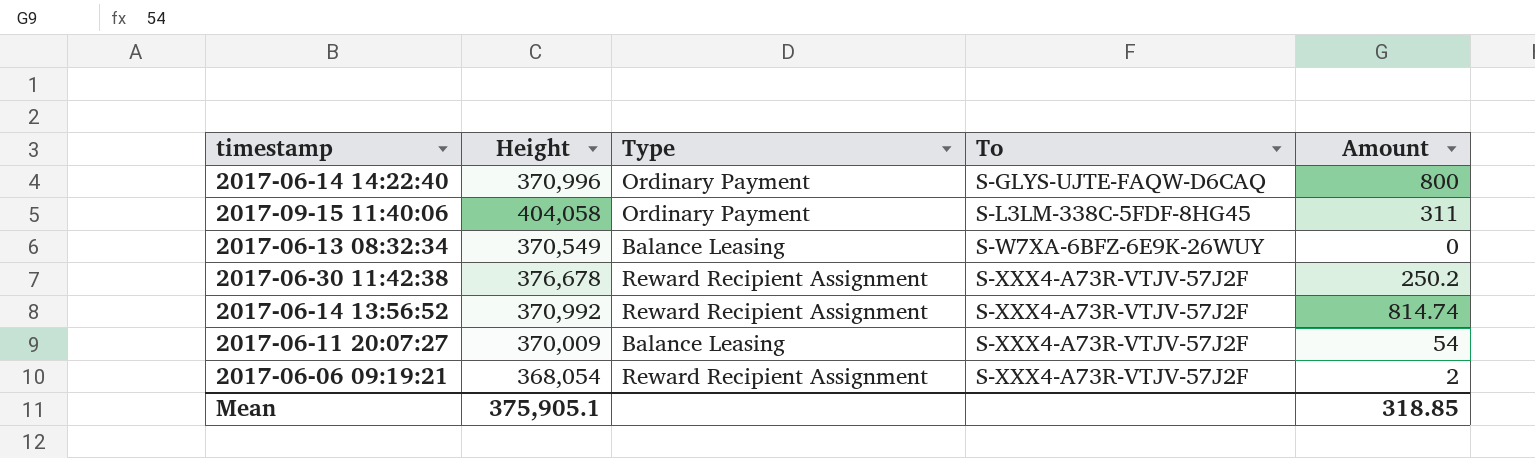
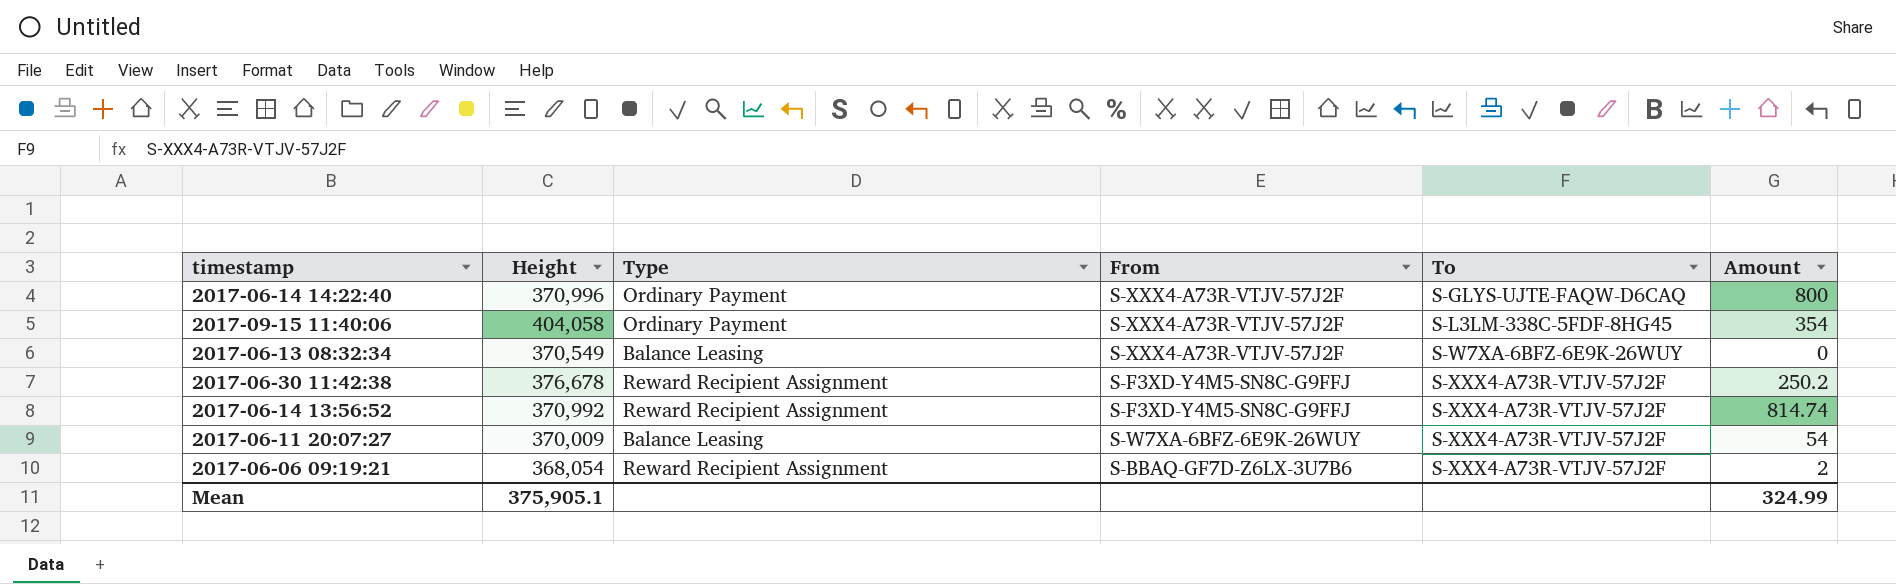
column From | position: none -> 4
2017-09-15 11:40:06 | Amount: 311 -> 354
Mean | Amount: 318.85 -> 324.99

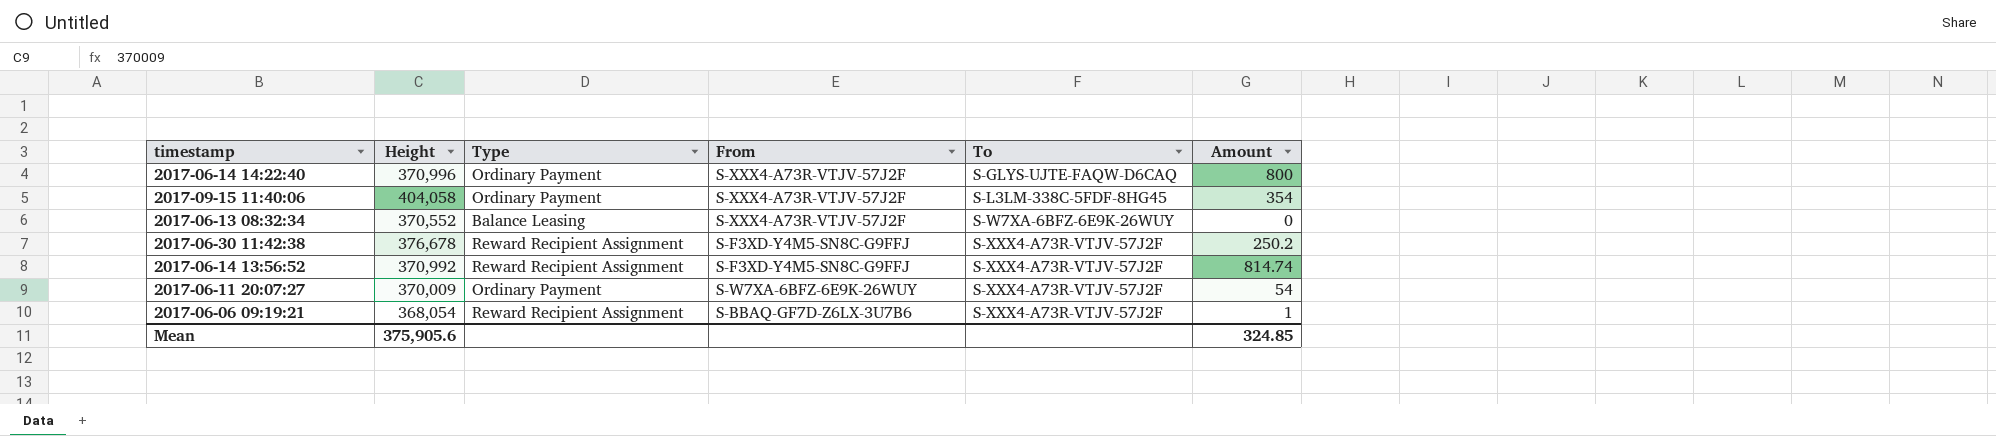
2017-06-13 08:32:34 | Height: 370,549 -> 370,552
2017-06-11 20:07:27 | Type: Balance Leasing -> Ordinary Payment
2017-06-06 09:19:21 | Amount: 2 -> 1
Mean | Height: 375,905.1 -> 375,905.6
Mean | Amount: 324.99 -> 324.85

